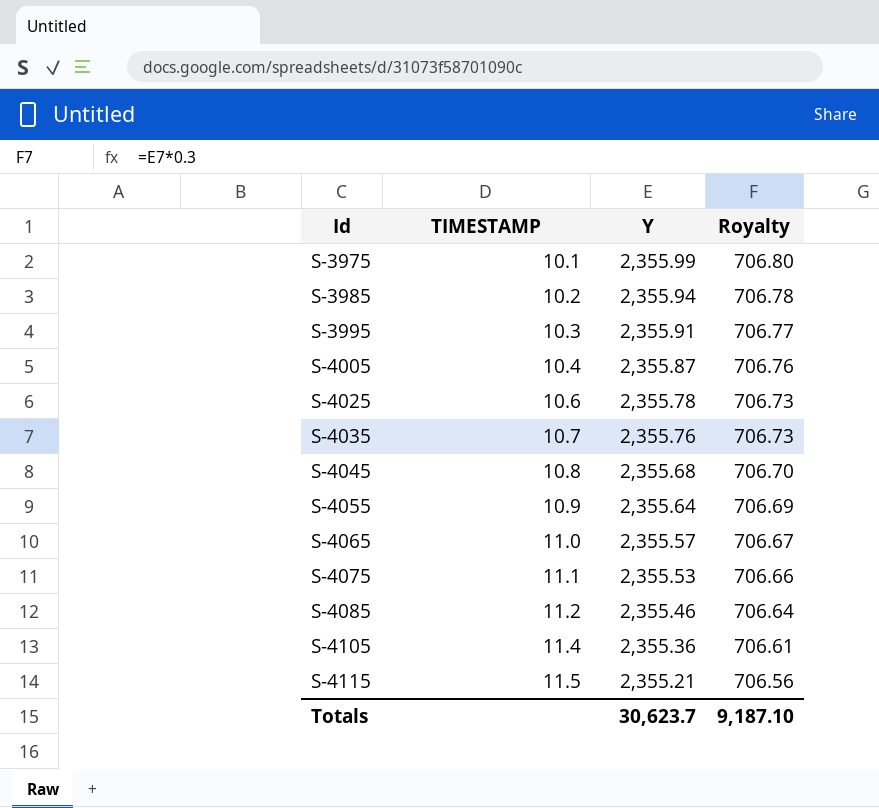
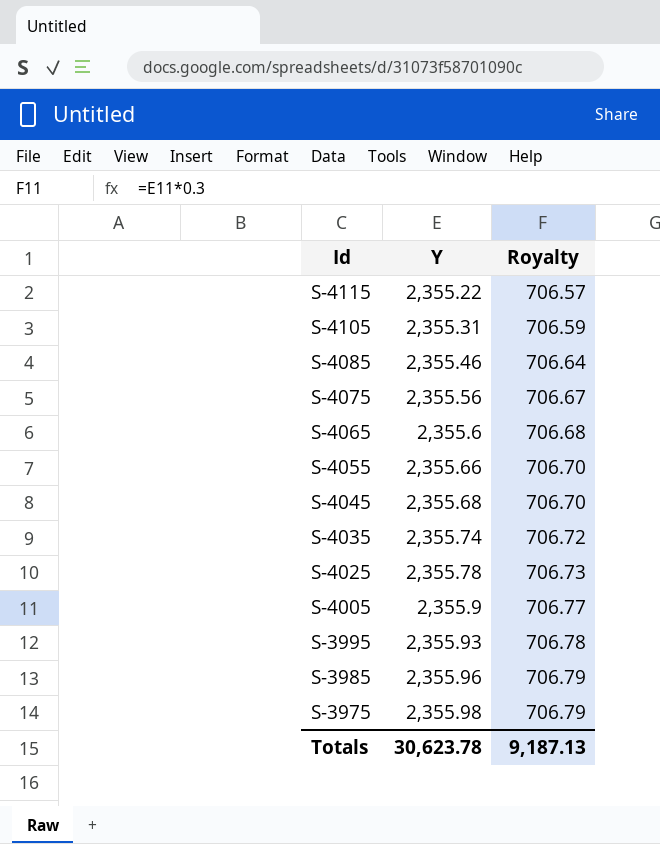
row order: Id ascending -> Id descending
column TIMESTAMP | position: 2 -> none
S-4115 | Y: 2,355.21 -> 2,355.22
S-4115 | Royalty: 706.56 -> 706.57
S-4105 | Y: 2,355.36 -> 2,355.31
S-4105 | Royalty: 706.61 -> 706.59
S-4075 | Y: 2,355.53 -> 2,355.56
S-4075 | Royalty: 706.66 -> 706.67
S-4065 | Y: 2,355.57 -> 2,355.6
S-4065 | Royalty: 706.67 -> 706.68
S-4055 | Y: 2,355.64 -> 2,355.66
S-4055 | Royalty: 706.69 -> 706.70
S-4035 | Y: 2,355.76 -> 2,355.74
S-4035 | Royalty: 706.73 -> 706.72
S-4005 | Y: 2,355.87 -> 2,355.9
S-4005 | Royalty: 706.76 -> 706.77
S-3995 | Y: 2,355.91 -> 2,355.93
S-3995 | Royalty: 706.77 -> 706.78
S-3985 | Y: 2,355.94 -> 2,355.96
S-3985 | Royalty: 706.78 -> 706.79
S-3975 | Y: 2,355.99 -> 2,355.98
S-3975 | Royalty: 706.80 -> 706.79
Totals | Y: 30,623.7 -> 30,623.78
Totals | Royalty: 9,187.10 -> 9,187.13

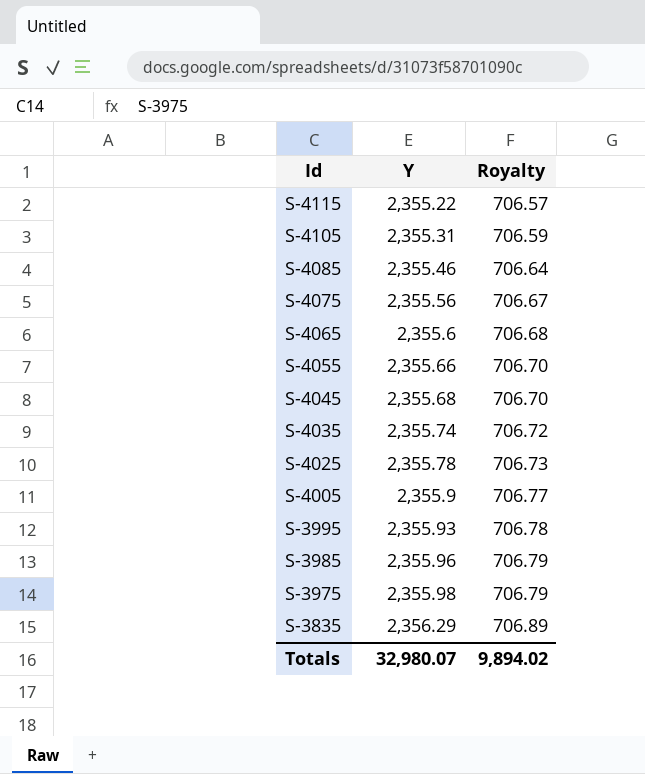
row S-3835: none -> 2,356.29 | 706.89
Totals | Y: 30,623.78 -> 32,980.07
Totals | Royalty: 9,187.13 -> 9,894.02

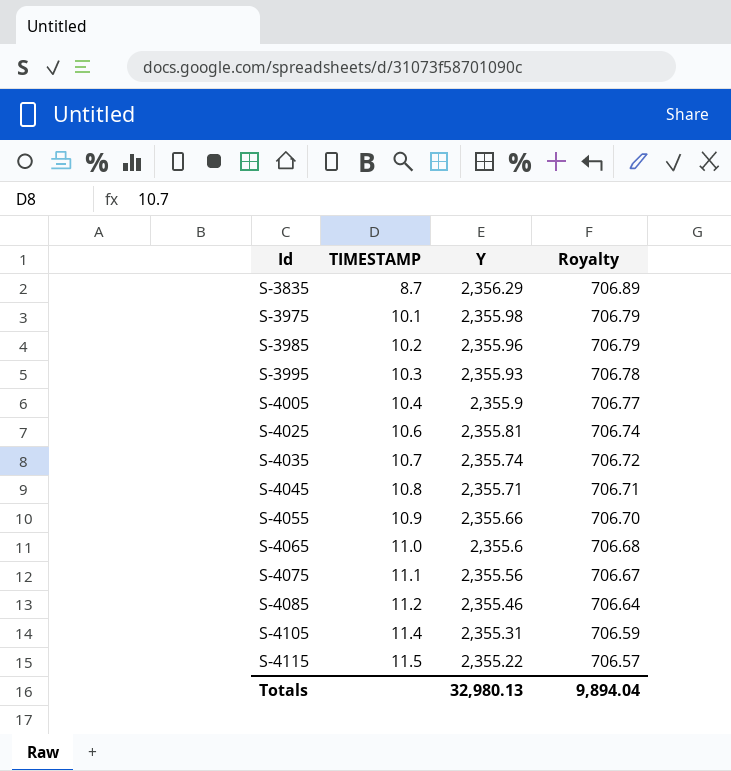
row order: Id descending -> Id ascending
column TIMESTAMP | position: none -> 2
S-4025 | Y: 2,355.78 -> 2,355.81
S-4025 | Royalty: 706.73 -> 706.74
S-4045 | Y: 2,355.68 -> 2,355.71
S-4045 | Royalty: 706.70 -> 706.71
Totals | Y: 32,980.07 -> 32,980.13
Totals | Royalty: 9,894.02 -> 9,894.04

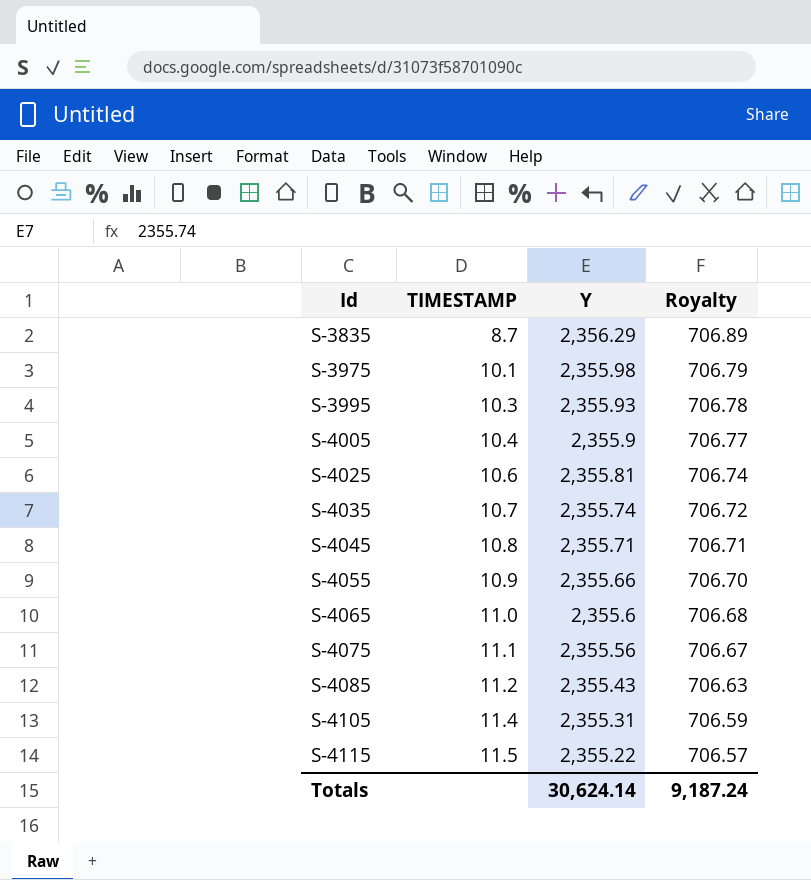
row S-3985: 10.2 | 2,355.96 | 706.79 -> none
S-4085 | Y: 2,355.46 -> 2,355.43
S-4085 | Royalty: 706.64 -> 706.63
Totals | Y: 32,980.13 -> 30,624.14
Totals | Royalty: 9,894.04 -> 9,187.24

